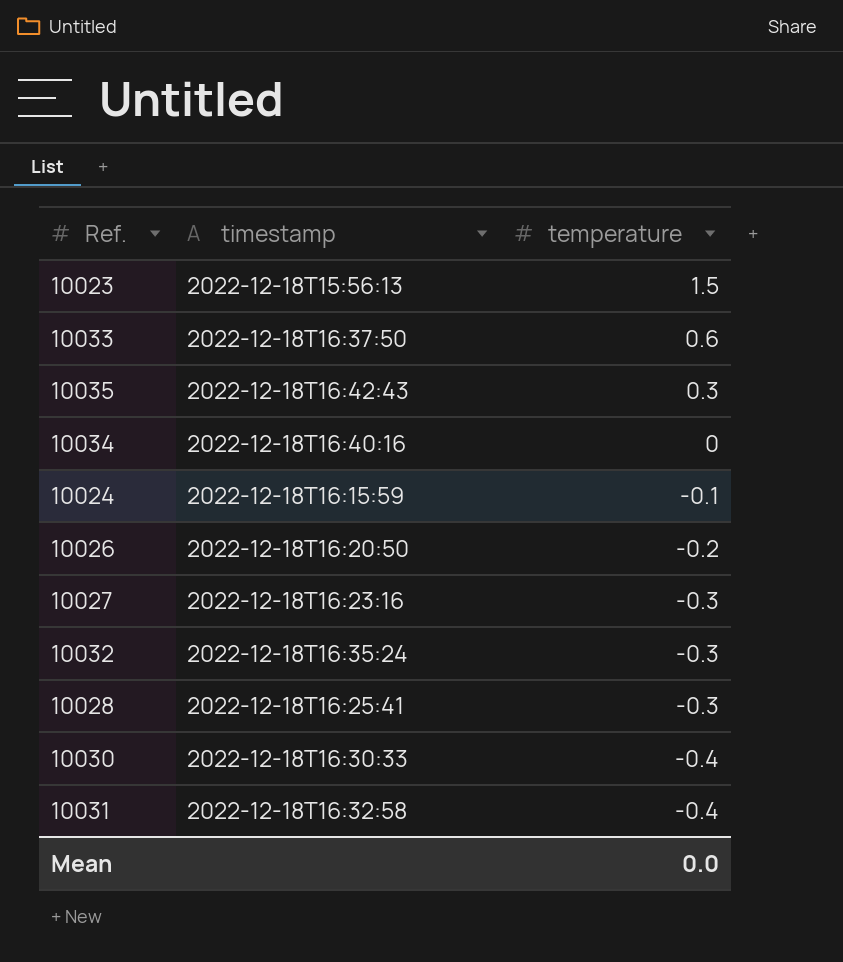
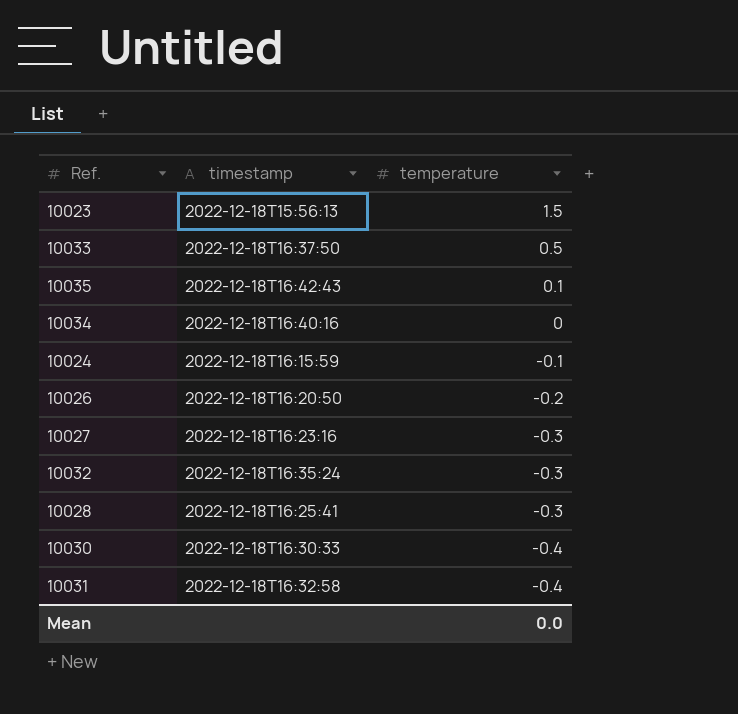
10033 | temperature: 0.6 -> 0.5
10035 | temperature: 0.3 -> 0.1

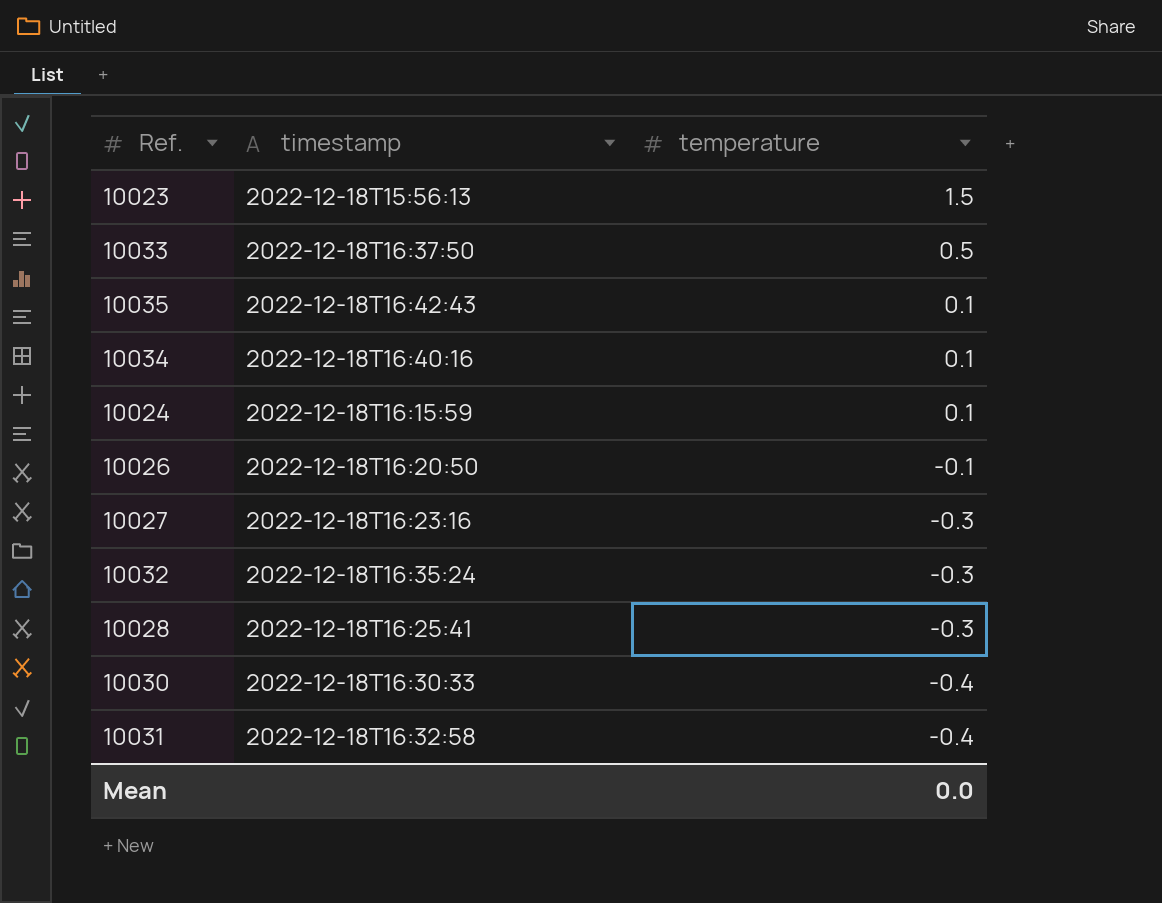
10034 | temperature: 0 -> 0.1
10024 | temperature: -0.1 -> 0.1
10026 | temperature: -0.2 -> -0.1

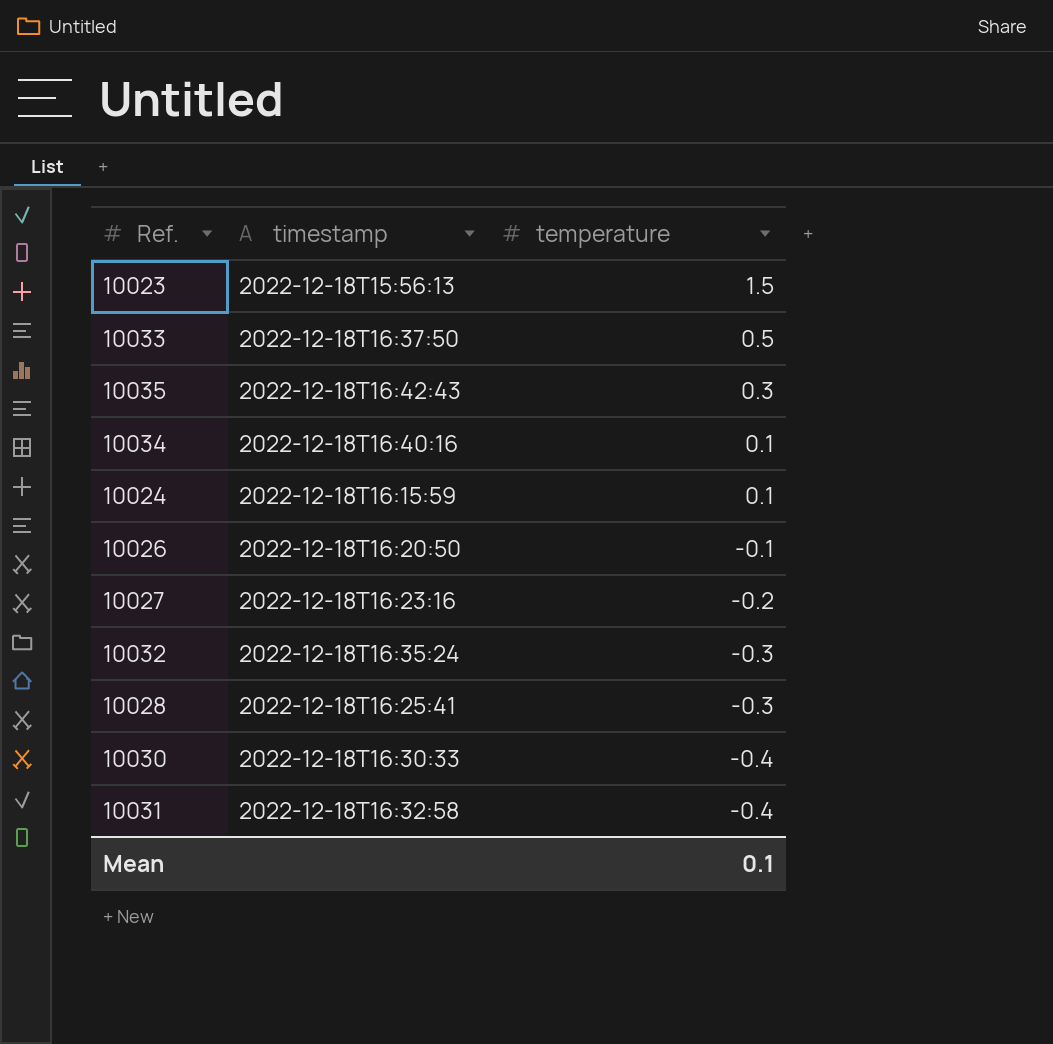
10035 | temperature: 0.1 -> 0.3
10027 | temperature: -0.3 -> -0.2
Mean | temperature: 0.0 -> 0.1

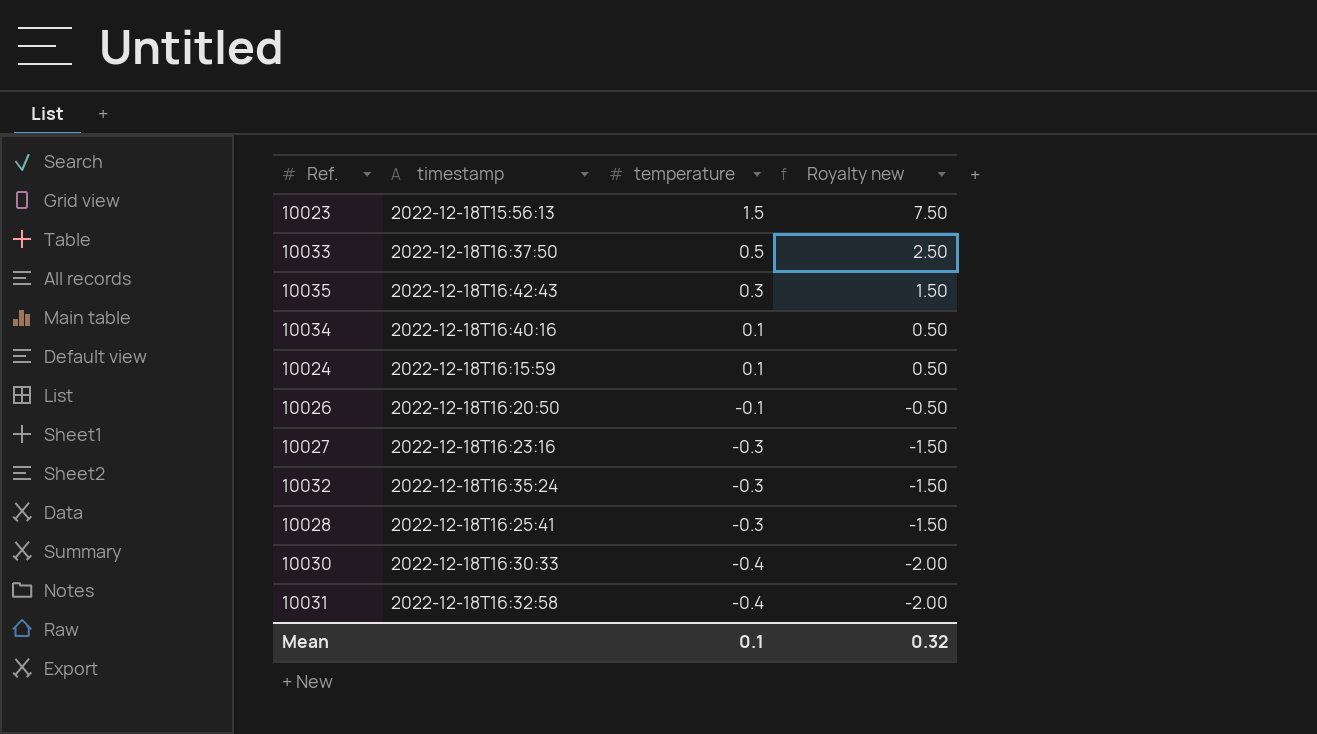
column Royalty new | formula: none -> [temperature] * 5
10027 | temperature: -0.2 -> -0.3

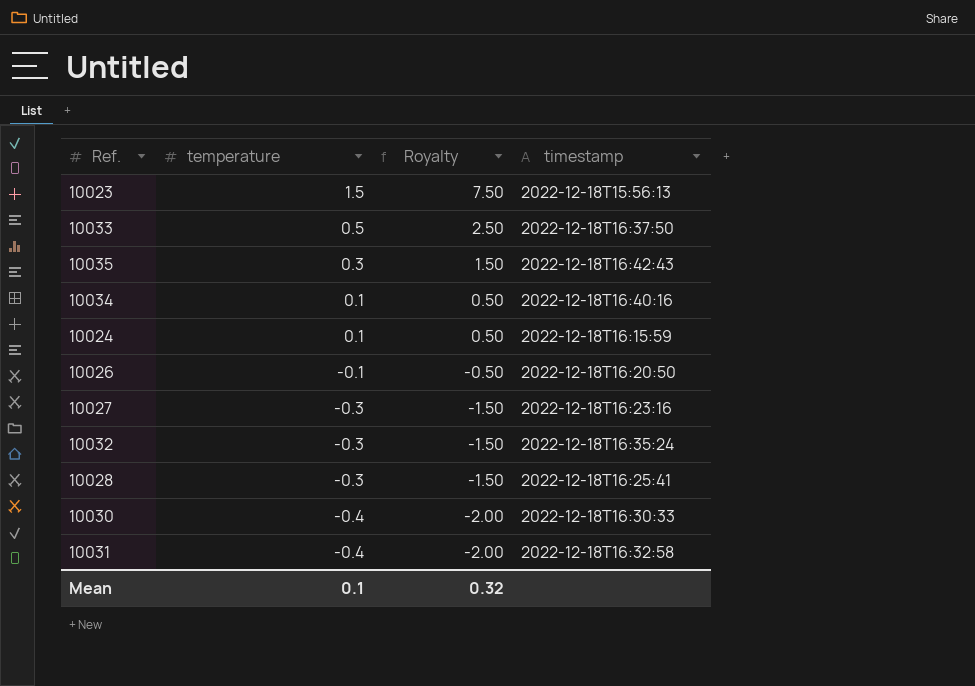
column name: Royalty new -> Royalty
column timestamp | position: 2 -> 4

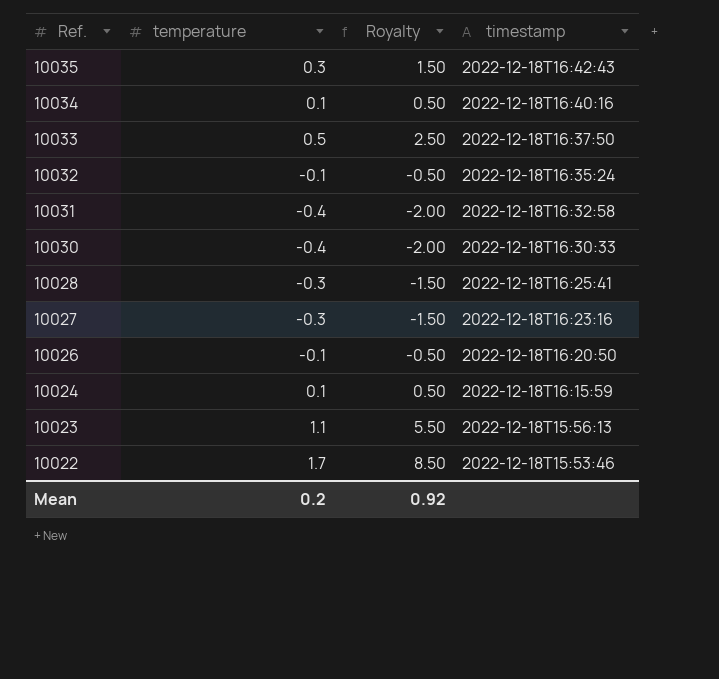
row order: temperature descending -> Ref. descending
10032 | temperature: -0.3 -> -0.1
10032 | Royalty: -1.50 -> -0.50
10023 | temperature: 1.5 -> 1.1
10023 | Royalty: 7.50 -> 5.50
row 10022: none -> 1.7 | 8.50 | 2022-12-18T15:53:46
Mean | temperature: 0.1 -> 0.2
Mean | Royalty: 0.32 -> 0.92

